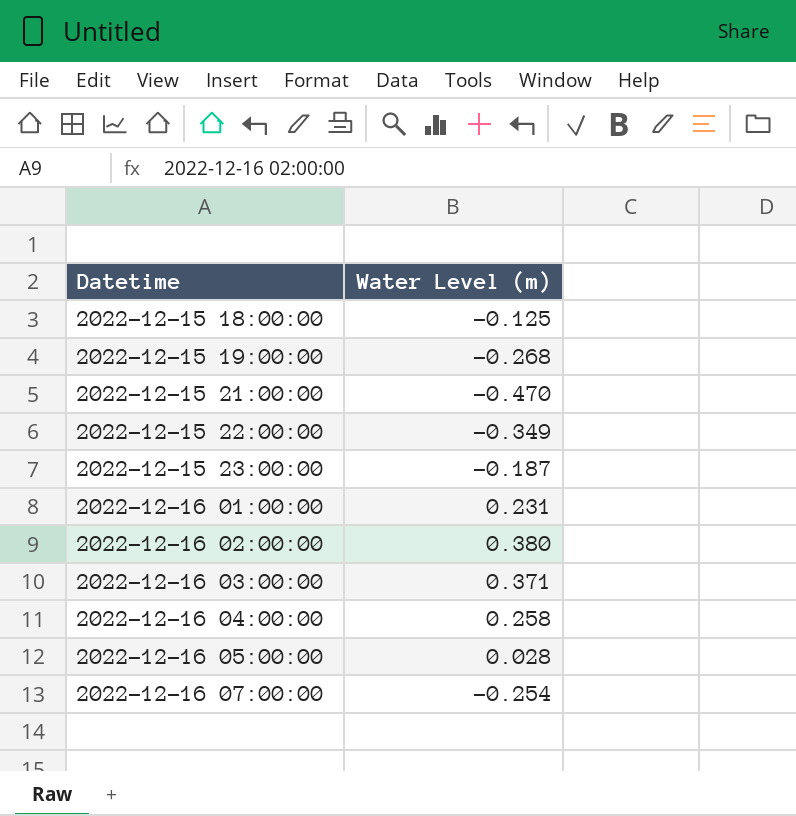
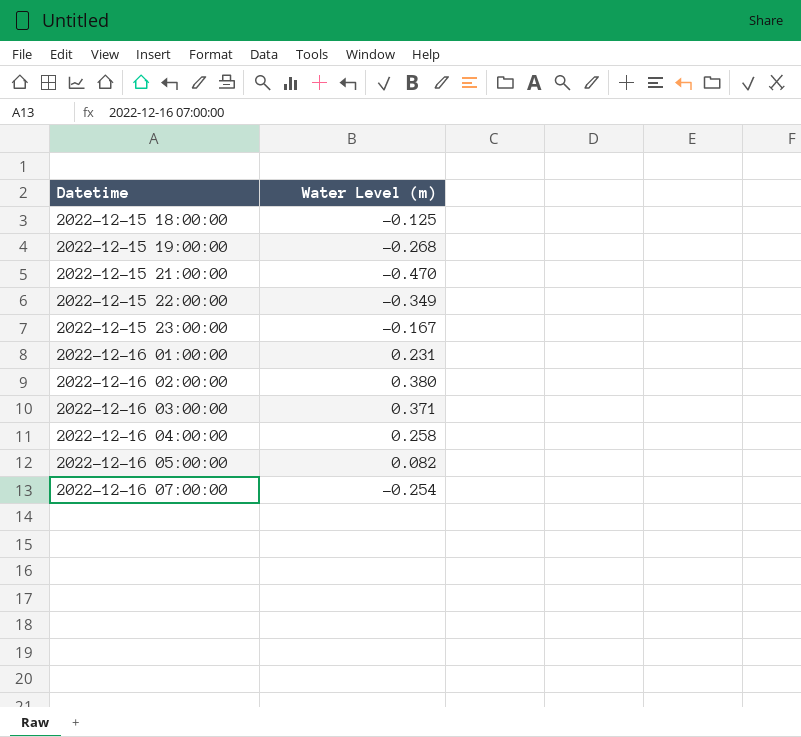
2022-12-15 23:00:00 | Water Level (m): -0.187 -> -0.167
2022-12-16 05:00:00 | Water Level (m): 0.028 -> 0.082

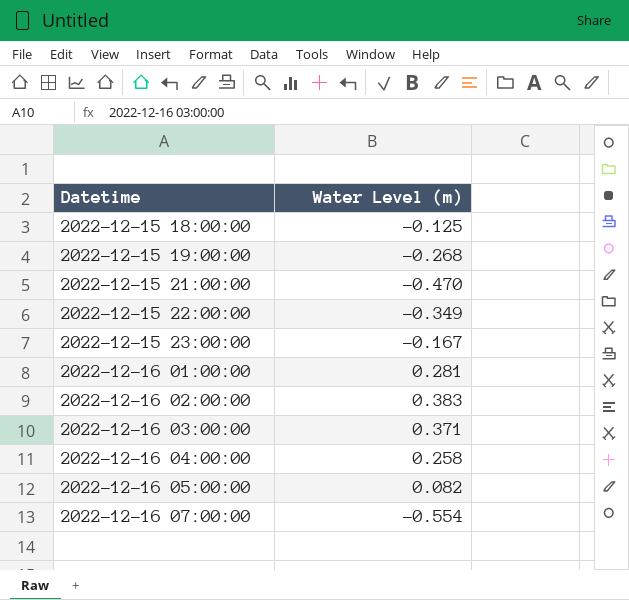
2022-12-16 01:00:00 | Water Level (m): 0.231 -> 0.281
2022-12-16 02:00:00 | Water Level (m): 0.380 -> 0.383
2022-12-16 07:00:00 | Water Level (m): -0.254 -> -0.554

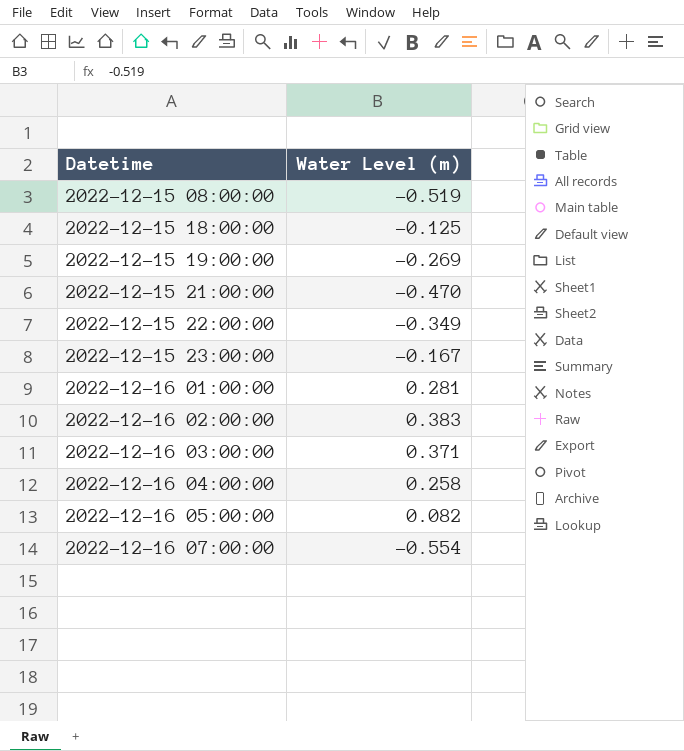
row 2022-12-15 08:00:00: none -> -0.519
2022-12-15 19:00:00 | Water Level (m): -0.268 -> -0.269

